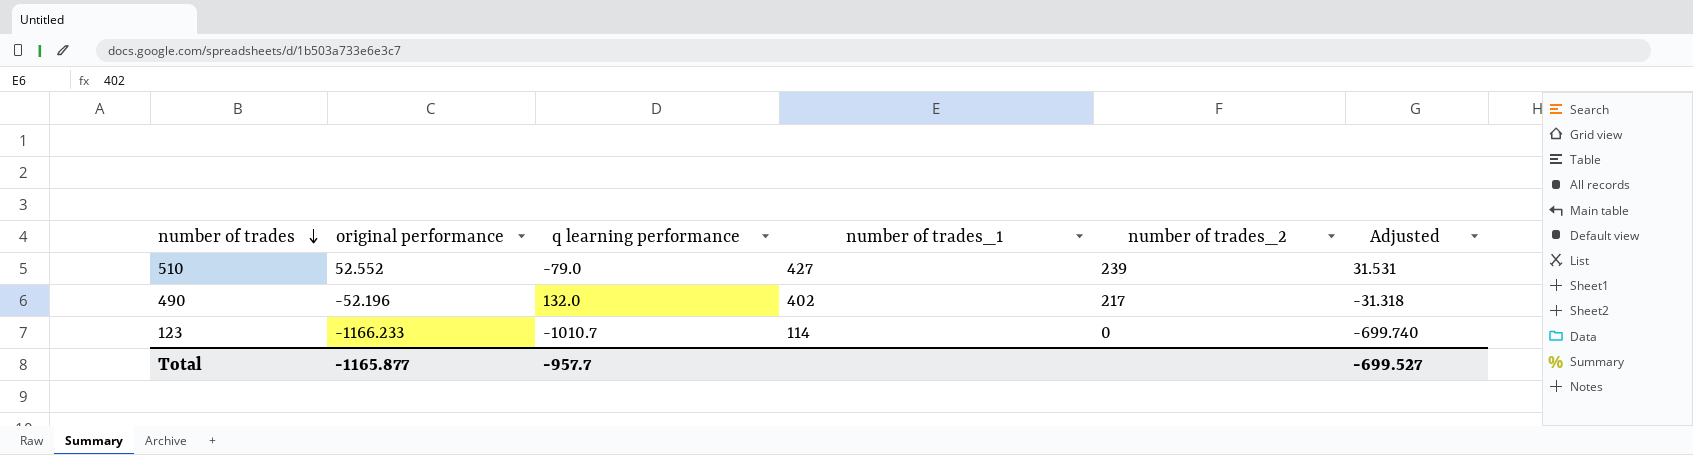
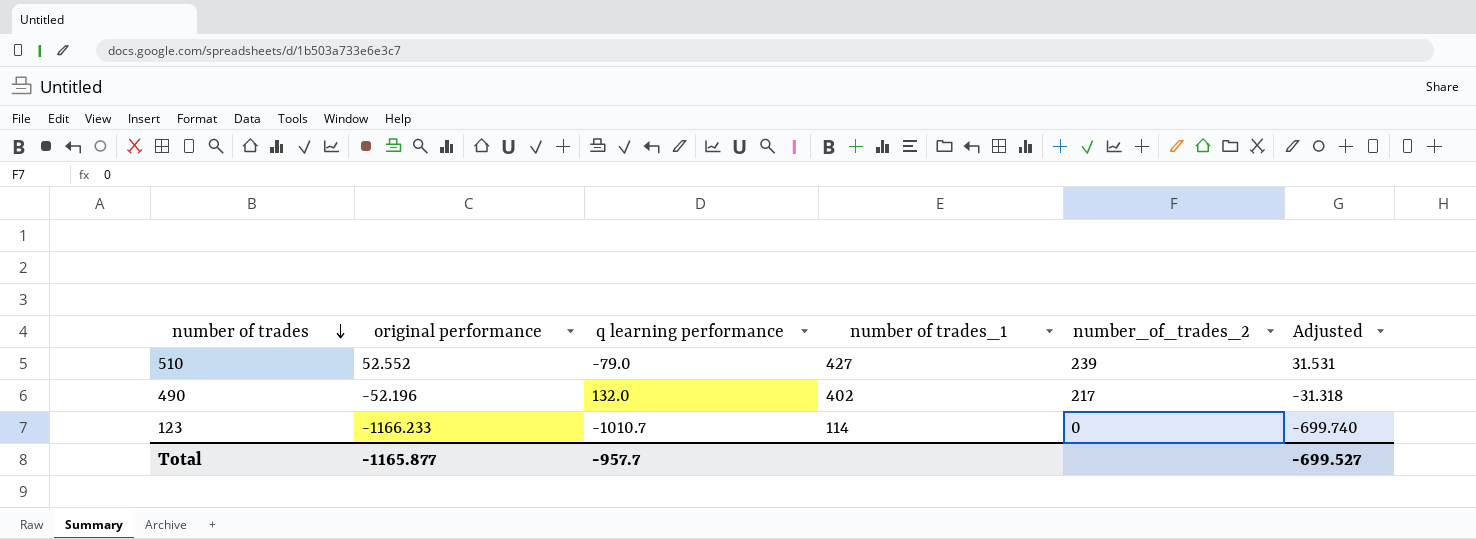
column name: number of trades_2 -> number_of_trades_2

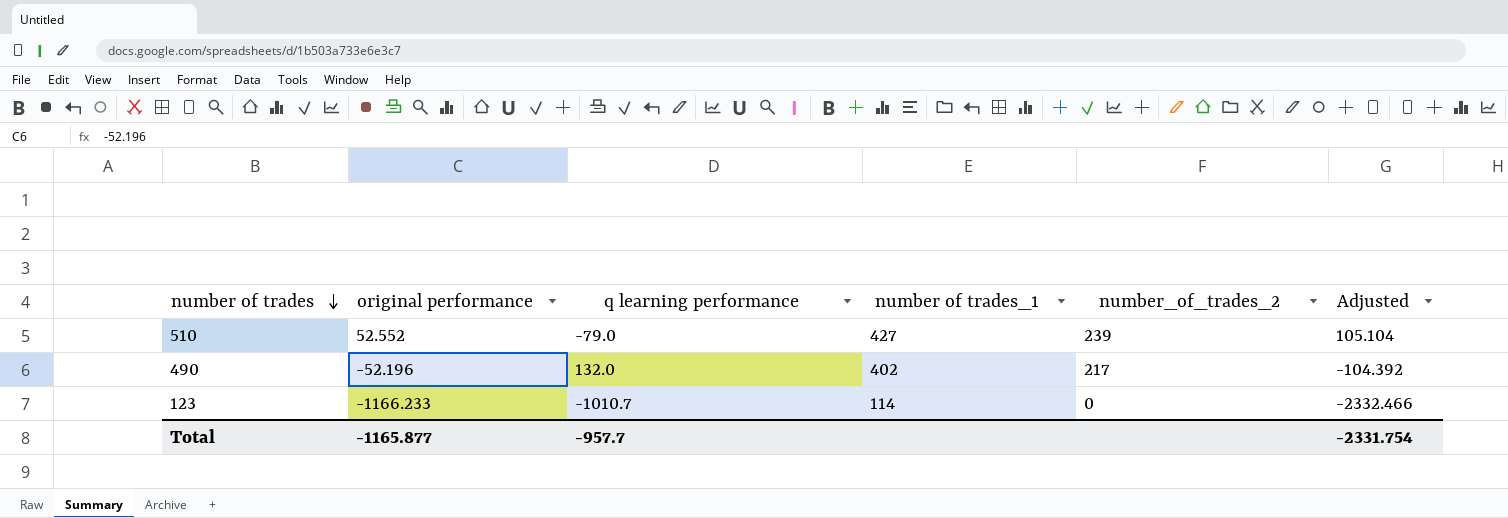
column Adjusted | formula: [original performance] * 0.6 -> [original performance] * 2
Total | Adjusted: -699.527 -> -2331.754

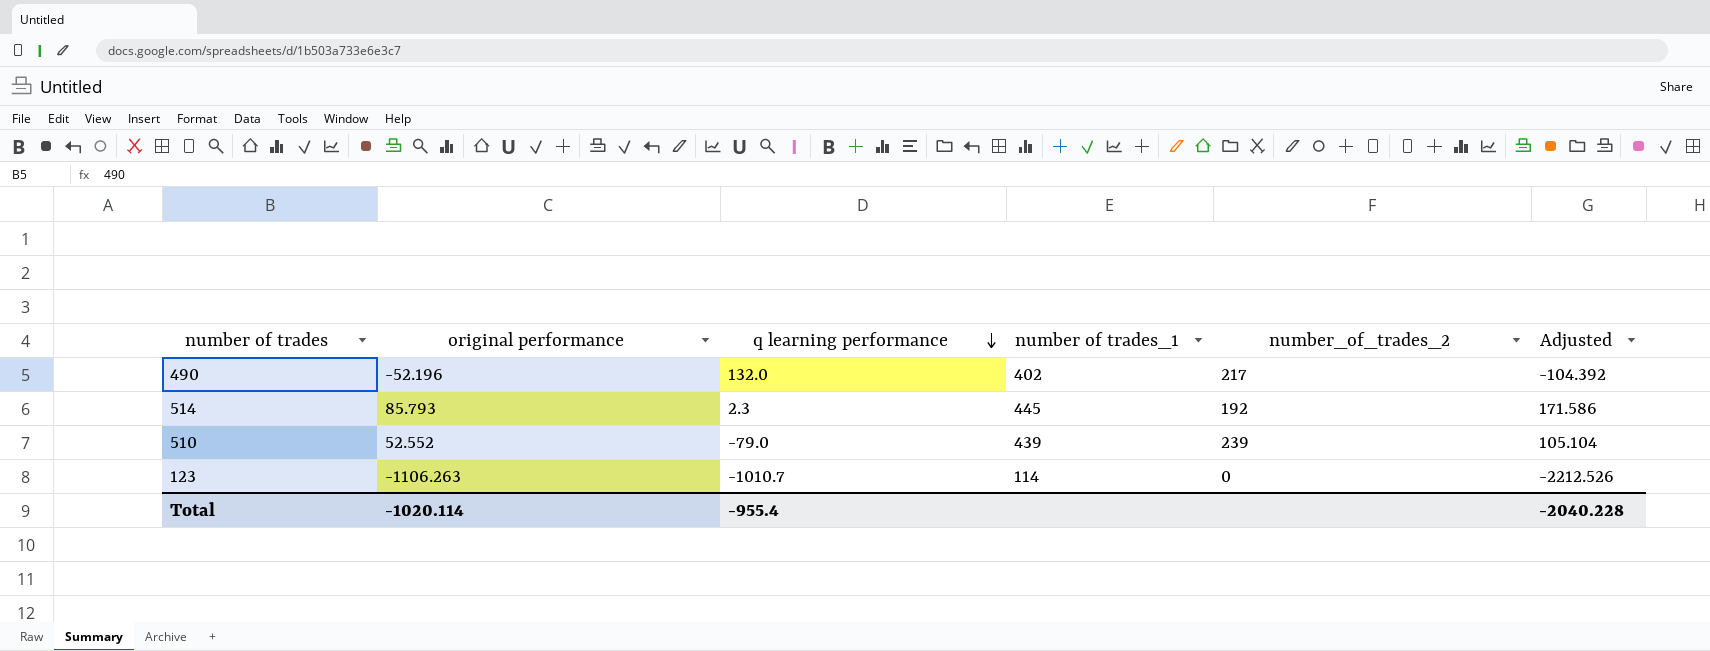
row order: number of trades descending -> q learning performance descending
row 514: none -> 85.793 | 2.3 | 445 | 192 | 171.586
510 | number of trades_1: 427 -> 439
123 | original performance: -1166.233 -> -1106.263
123 | Adjusted: -2332.466 -> -2212.526
Total | original performance: -1165.877 -> -1020.114
Total | q learning performance: -957.7 -> -955.4
Total | Adjusted: -2331.754 -> -2040.228

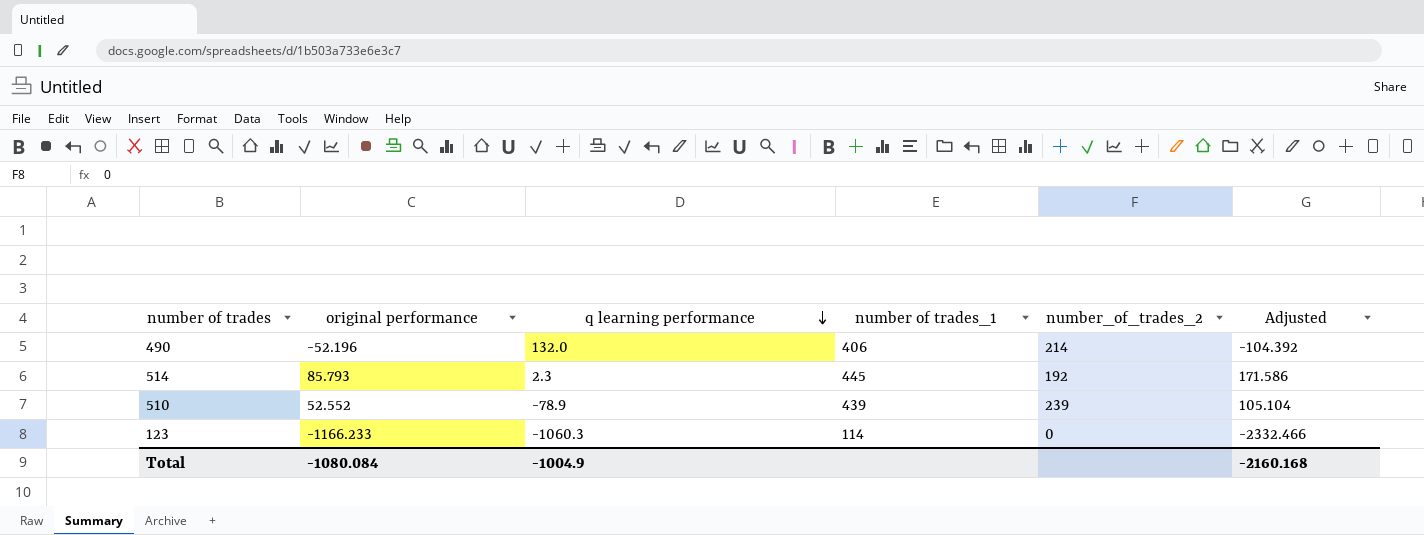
490 | number of trades_1: 402 -> 406
490 | number_of_trades_2: 217 -> 214
510 | q learning performance: -79.0 -> -78.9
123 | original performance: -1106.263 -> -1166.233
123 | q learning performance: -1010.7 -> -1060.3
123 | Adjusted: -2212.526 -> -2332.466
Total | original performance: -1020.114 -> -1080.084
Total | q learning performance: -955.4 -> -1004.9
Total | Adjusted: -2040.228 -> -2160.168

